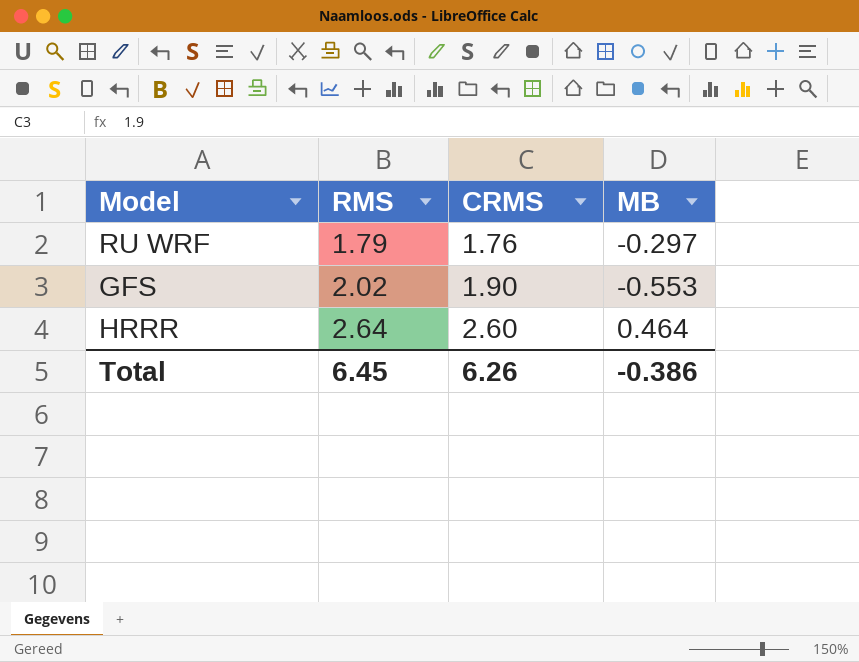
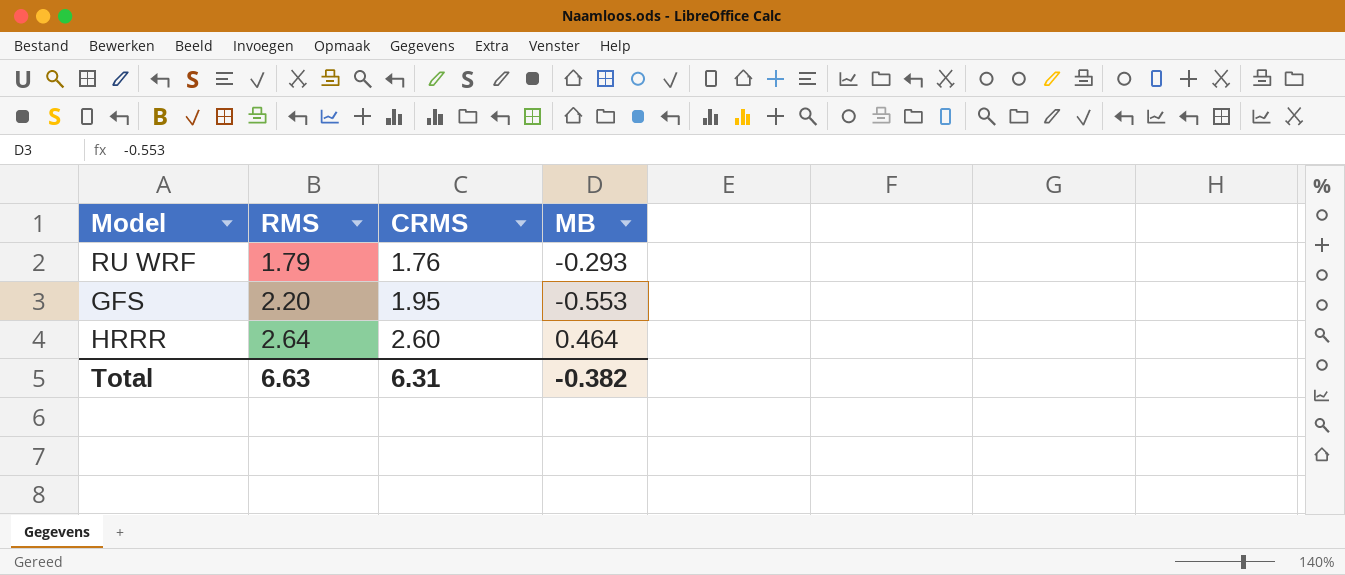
RU WRF | MB: -0.297 -> -0.293
GFS | RMS: 2.02 -> 2.20
GFS | CRMS: 1.90 -> 1.95
Total | RMS: 6.45 -> 6.63
Total | CRMS: 6.26 -> 6.31
Total | MB: -0.386 -> -0.382

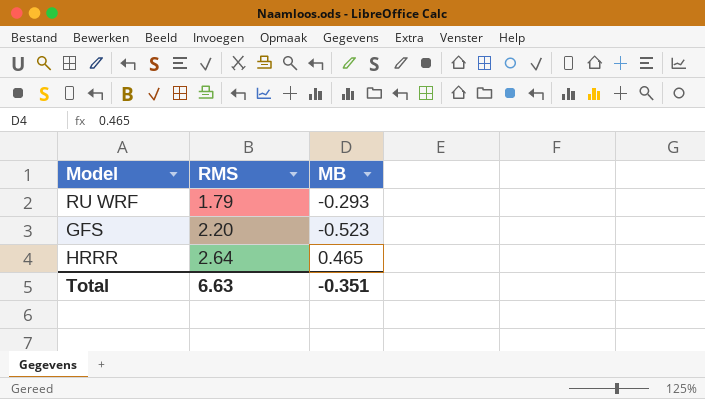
column CRMS | position: 3 -> none
GFS | MB: -0.553 -> -0.523
HRRR | MB: 0.464 -> 0.465
Total | MB: -0.382 -> -0.351

